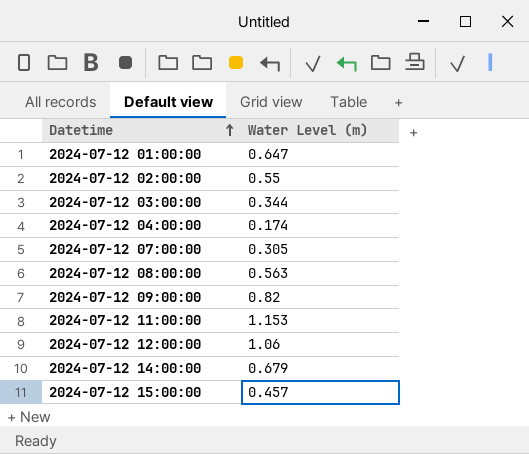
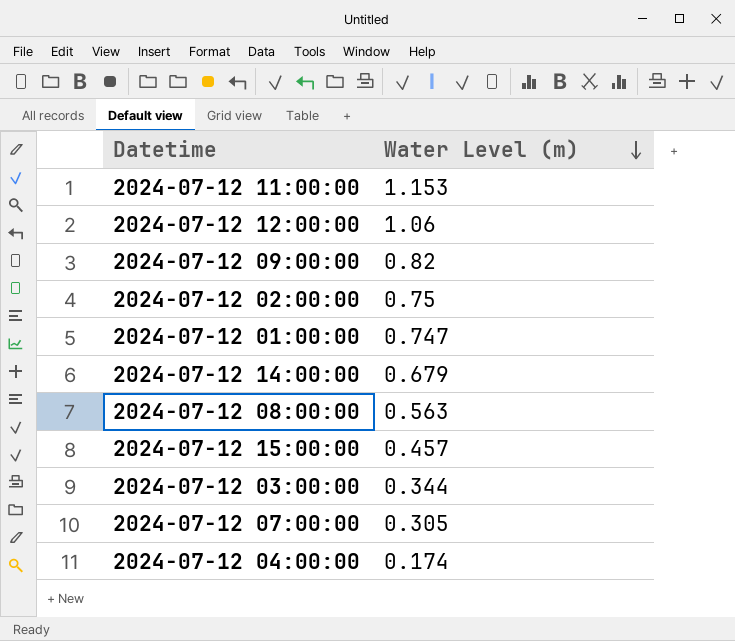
row order: Datetime ascending -> Water Level (m) descending
2024-07-12 02:00:00 | Water Level (m): 0.55 -> 0.75
2024-07-12 01:00:00 | Water Level (m): 0.647 -> 0.747

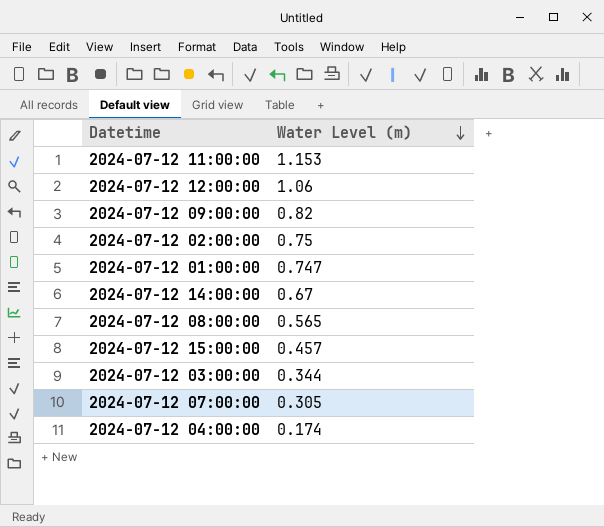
2024-07-12 14:00:00 | Water Level (m): 0.679 -> 0.67
2024-07-12 08:00:00 | Water Level (m): 0.563 -> 0.565

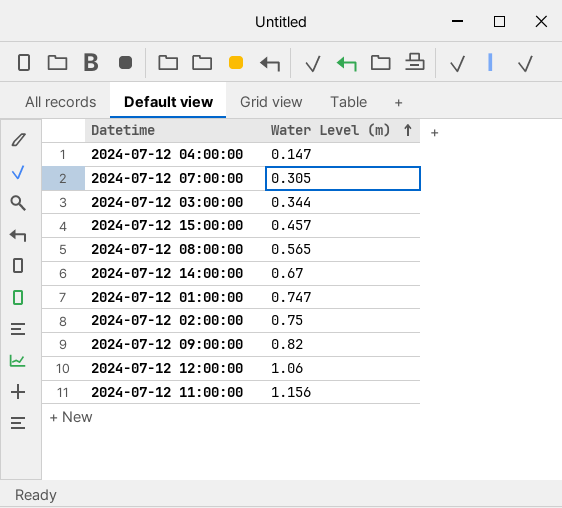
row order: Water Level (m) descending -> Water Level (m) ascending
2024-07-12 04:00:00 | Water Level (m): 0.174 -> 0.147
2024-07-12 11:00:00 | Water Level (m): 1.153 -> 1.156

